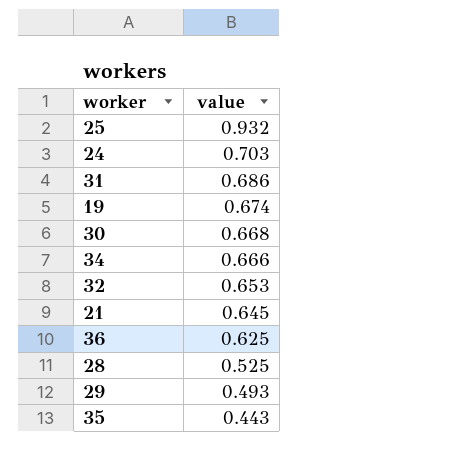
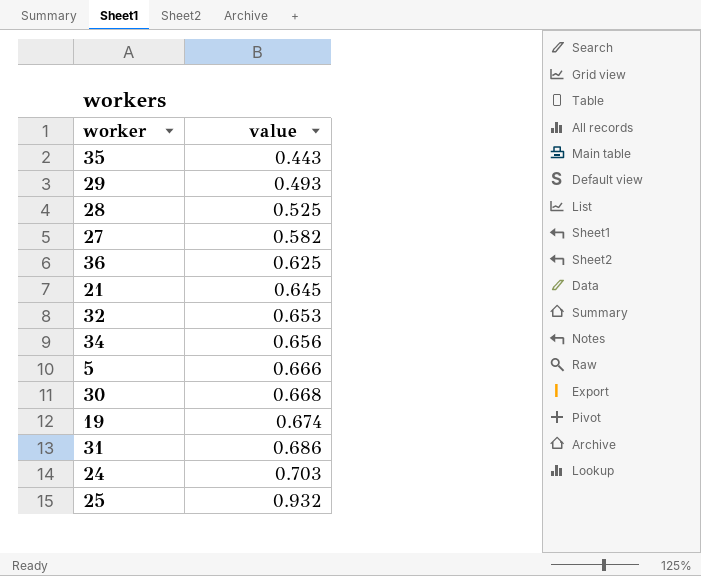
row order: value descending -> value ascending
row 27: none -> 0.582
34 | value: 0.666 -> 0.656
row 5: none -> 0.666

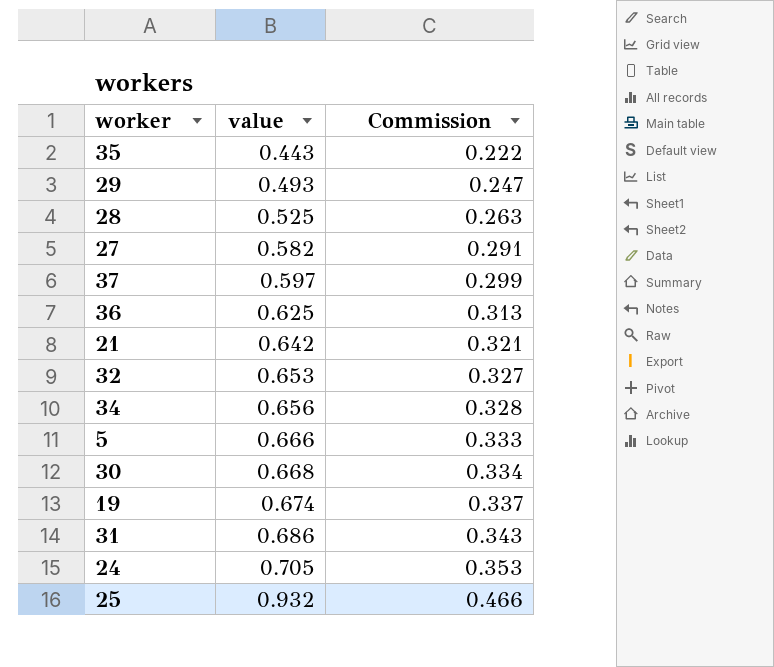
column Commission | formula: none -> [value] * 0.5
row 37: none -> 0.597 | 0.299
21 | value: 0.645 -> 0.642
24 | value: 0.703 -> 0.705

